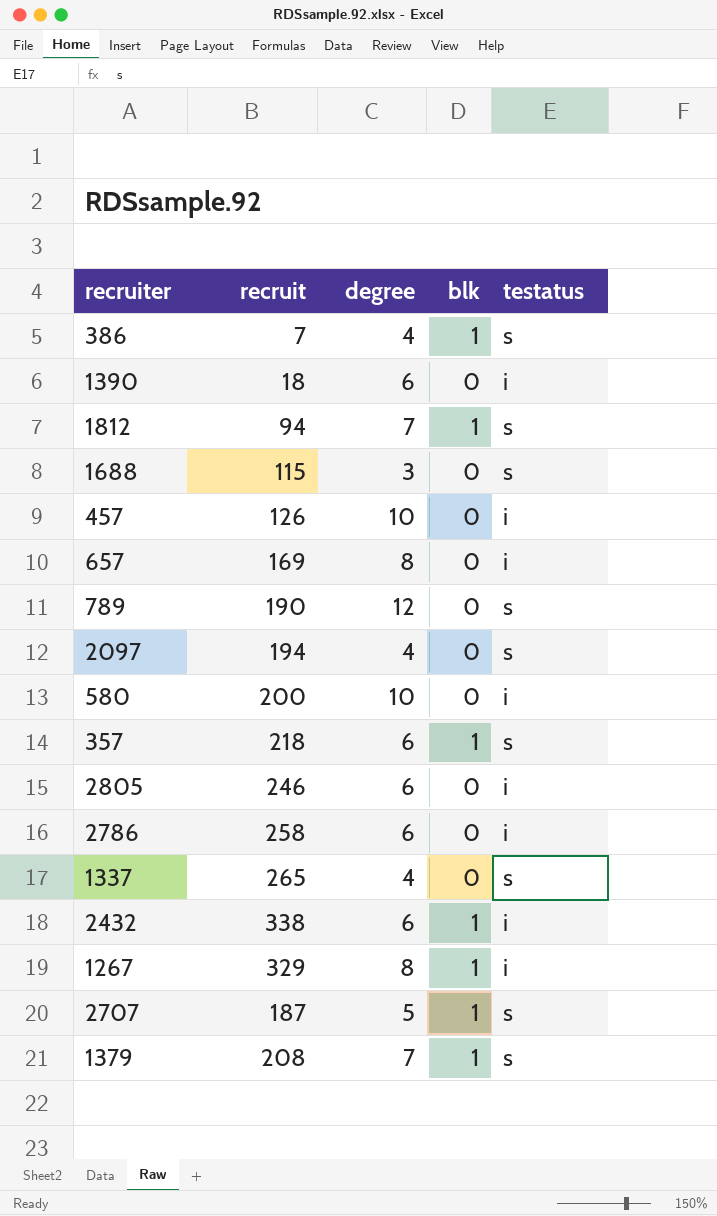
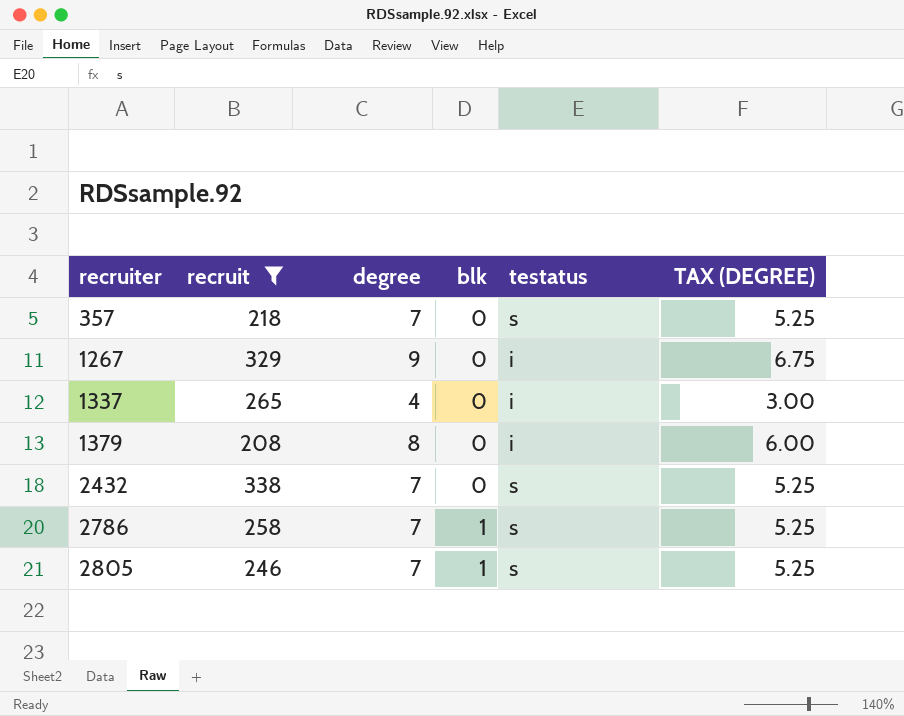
filter: none -> recruit >= 208
row order: none -> recruiter ascending
column TAX (DEGREE) | formula: none -> [degree] * 0.75
357 | degree: 6 -> 7
357 | blk: 1 -> 0
1267 | degree: 8 -> 9
1267 | blk: 1 -> 0
1337 | testatus: s -> i
1379 | degree: 7 -> 8
1379 | blk: 1 -> 0
1379 | testatus: s -> i
2432 | degree: 6 -> 7
2432 | blk: 1 -> 0
2432 | testatus: i -> s
2786 | degree: 6 -> 7
2786 | blk: 0 -> 1
2786 | testatus: i -> s
2805 | degree: 6 -> 7
2805 | blk: 0 -> 1
2805 | testatus: i -> s

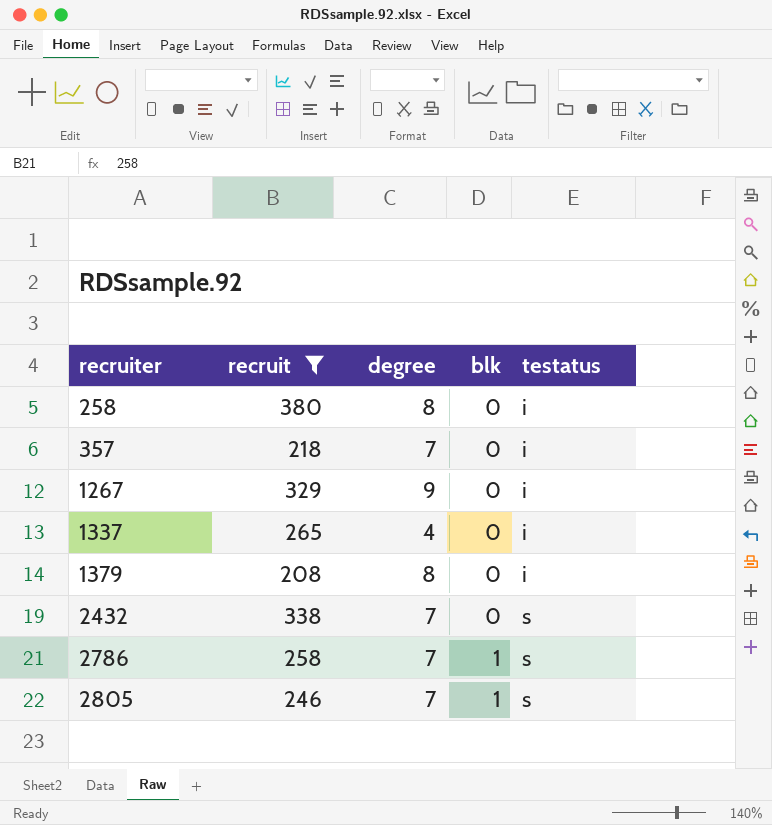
column TAX (DEGREE) | formula: [degree] * 0.75 -> none
row 258: none -> 380 | 8 | 0 | i
357 | testatus: s -> i

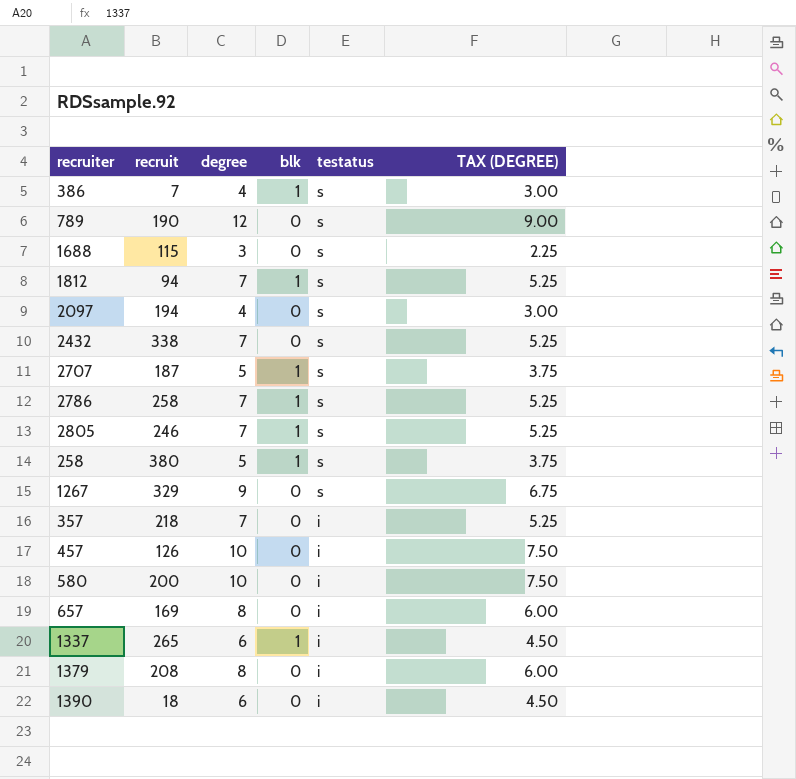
filter: recruit >= 208 -> none
row order: recruiter ascending -> testatus descending
column TAX (DEGREE) | formula: none -> [degree] * 0.75
258 | degree: 8 -> 5
258 | blk: 0 -> 1
258 | testatus: i -> s
1267 | testatus: i -> s
1337 | degree: 4 -> 6
1337 | blk: 0 -> 1

